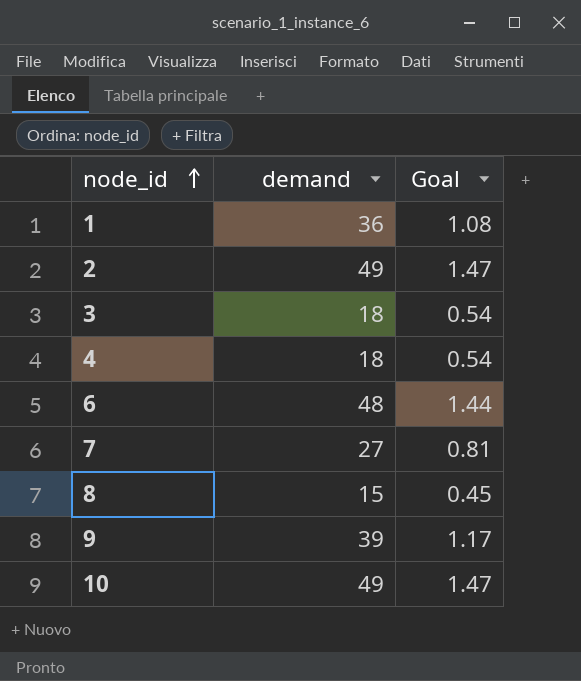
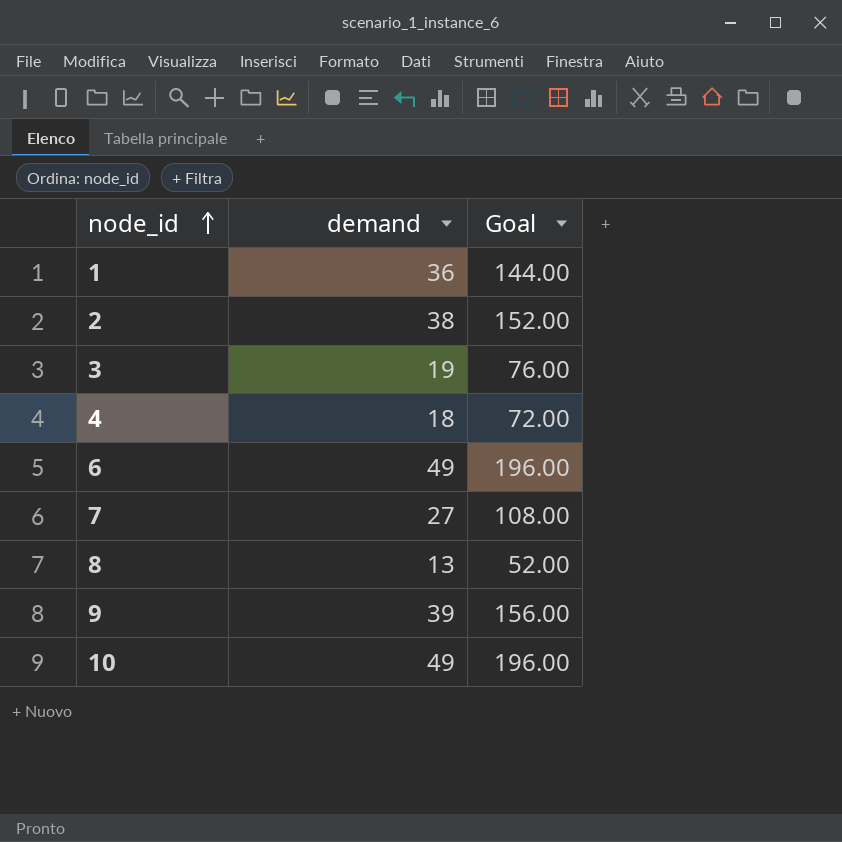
column Goal | formula: [demand] * 0.03 -> [demand] * 4
2 | demand: 49 -> 38
3 | demand: 18 -> 19
6 | demand: 48 -> 49
8 | demand: 15 -> 13

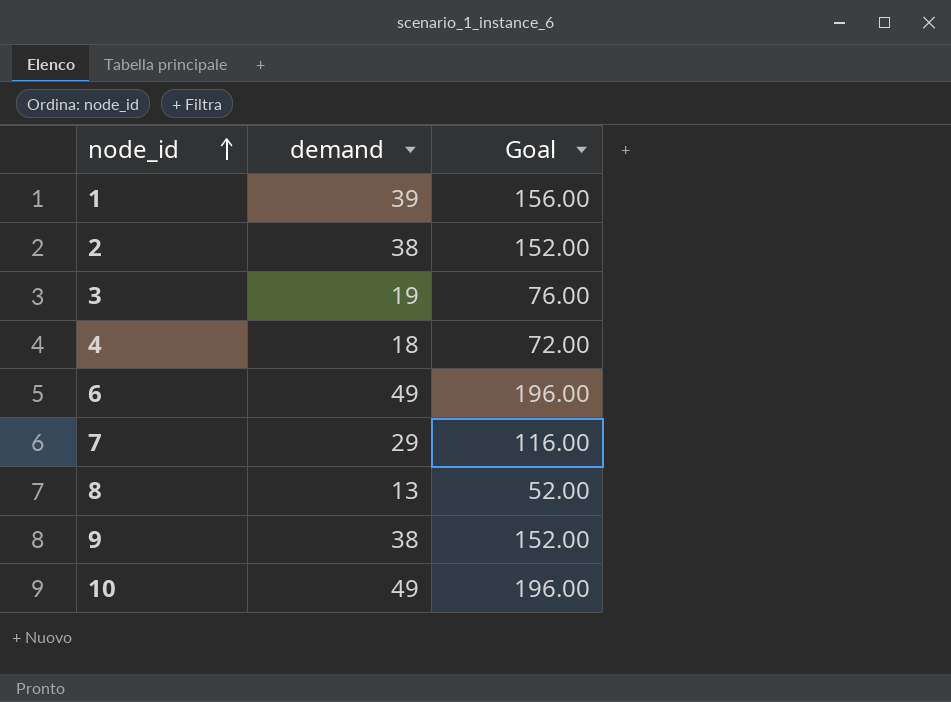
1 | demand: 36 -> 39
1 | Goal: 144.00 -> 156.00
7 | demand: 27 -> 29
7 | Goal: 108.00 -> 116.00
9 | demand: 39 -> 38
9 | Goal: 156.00 -> 152.00

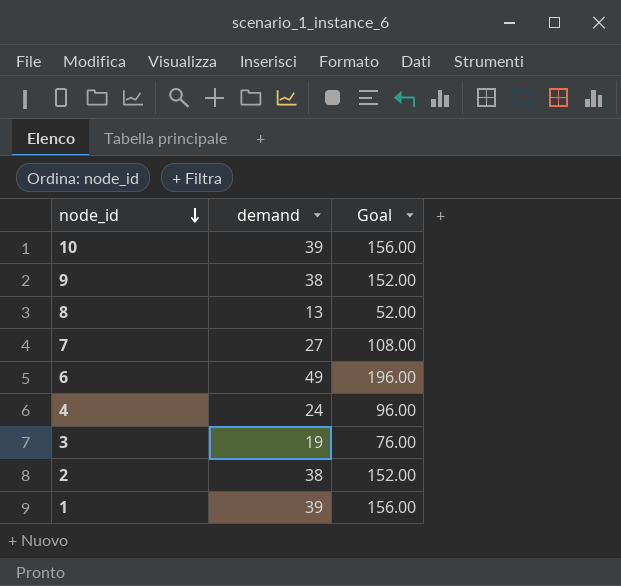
row order: node_id ascending -> node_id descending
10 | demand: 49 -> 39
10 | Goal: 196.00 -> 156.00
7 | demand: 29 -> 27
7 | Goal: 116.00 -> 108.00
4 | demand: 18 -> 24
4 | Goal: 72.00 -> 96.00

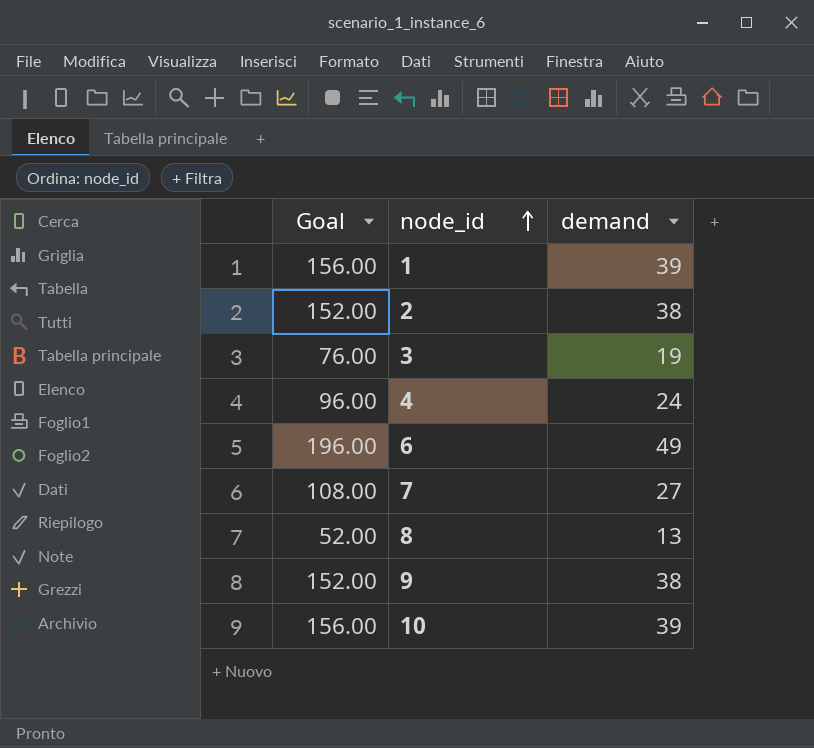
row order: node_id descending -> node_id ascending
column Goal | position: 3 -> 1

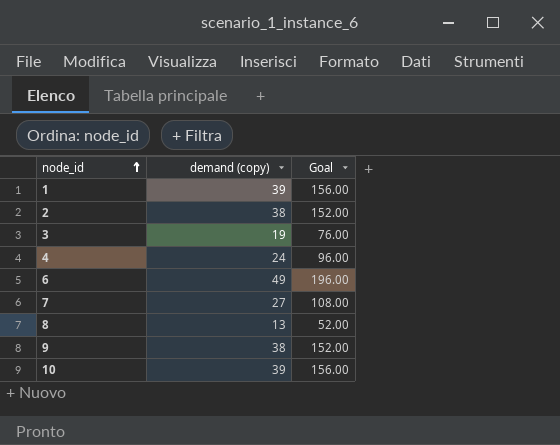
column name: demand -> demand (copy)
column Goal | position: 1 -> 3

